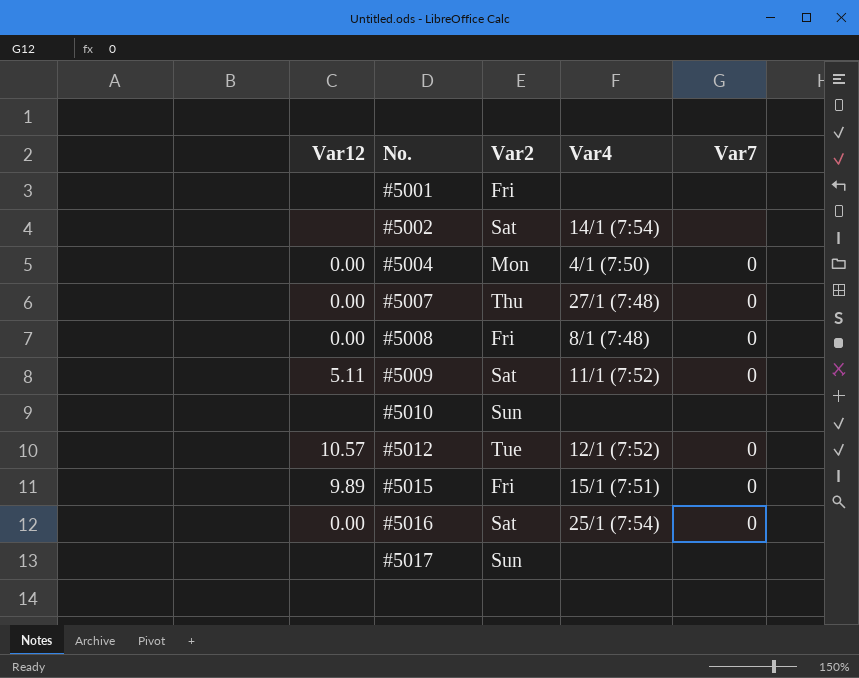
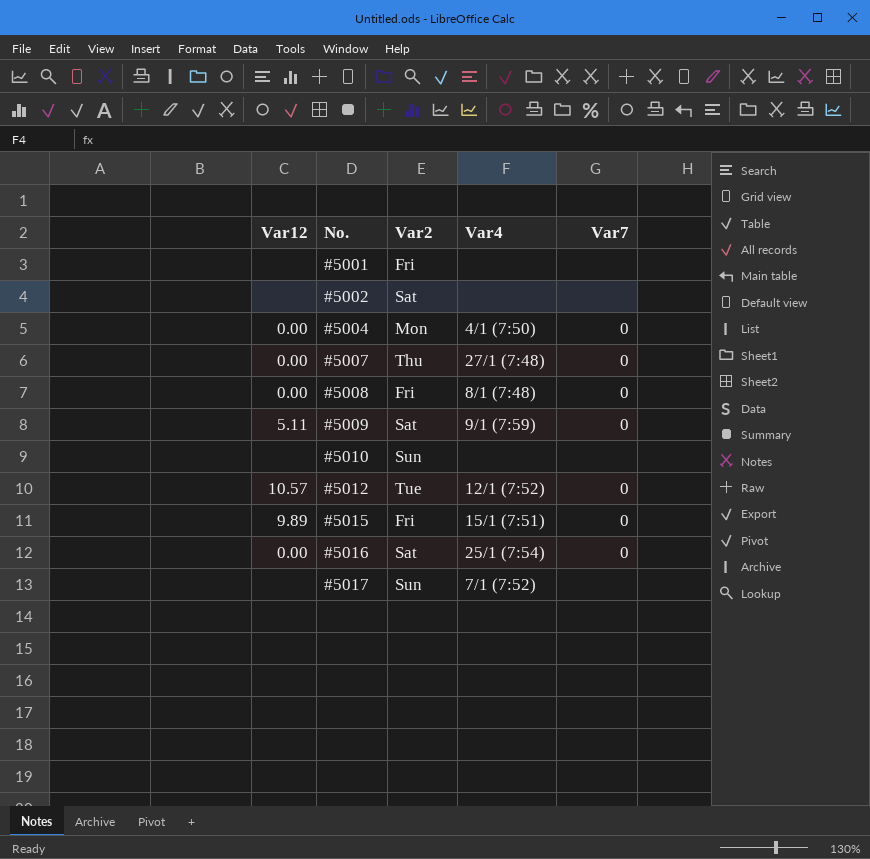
#5002 | Var4: 14/1 (7:54) -> none
#5009 | Var4: 11/1 (7:52) -> 9/1 (7:59)
#5017 | Var4: none -> 7/1 (7:52)

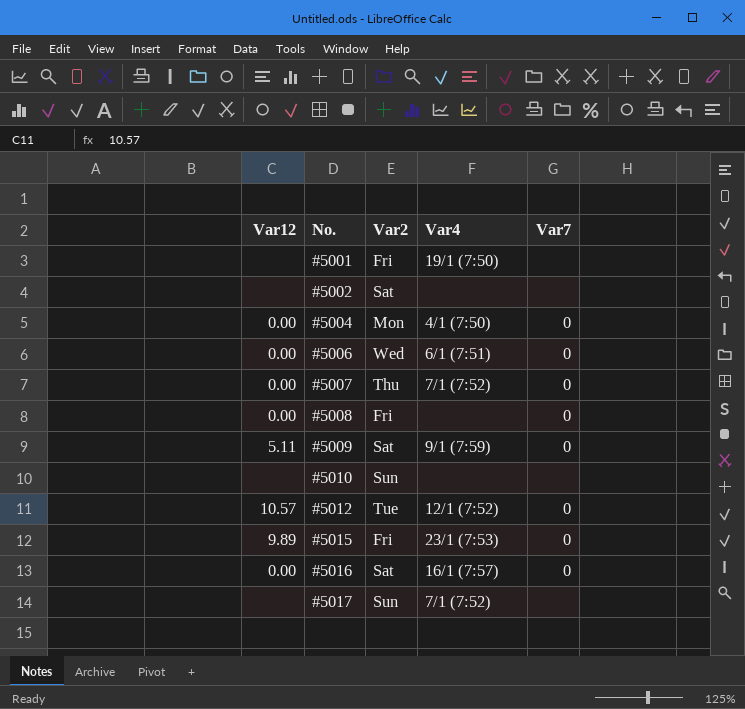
#5001 | Var4: none -> 19/1 (7:50)
row #5006: none -> 0.00 | Wed | 6/1 (7:51) | 0
#5007 | Var4: 27/1 (7:48) -> 7/1 (7:52)
#5008 | Var4: 8/1 (7:48) -> none
#5015 | Var4: 15/1 (7:51) -> 23/1 (7:53)
#5016 | Var4: 25/1 (7:54) -> 16/1 (7:57)

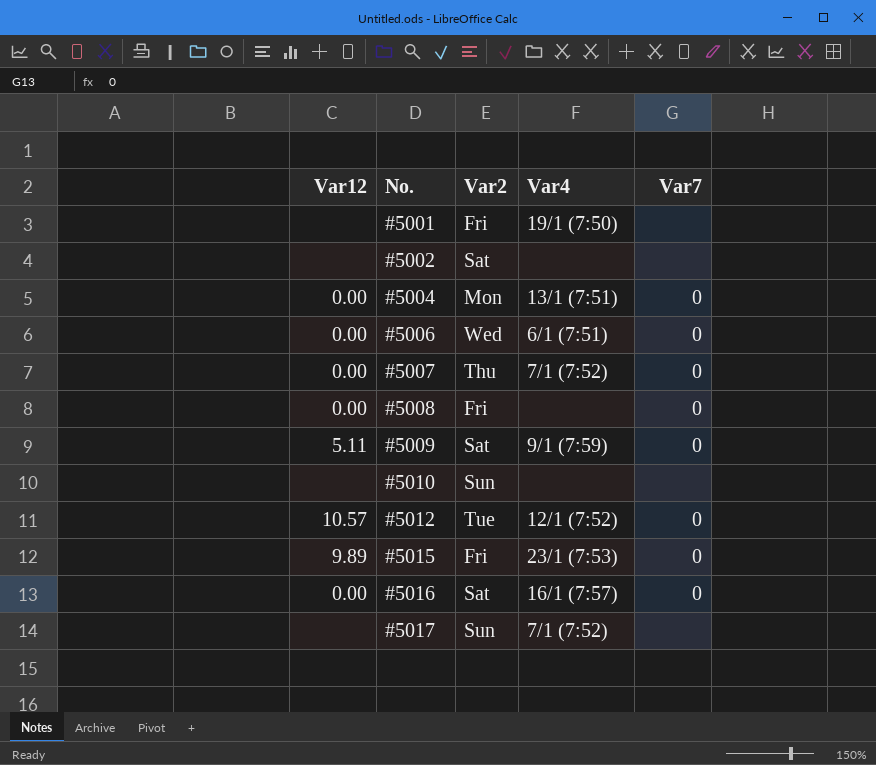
#5004 | Var4: 4/1 (7:50) -> 13/1 (7:51)

